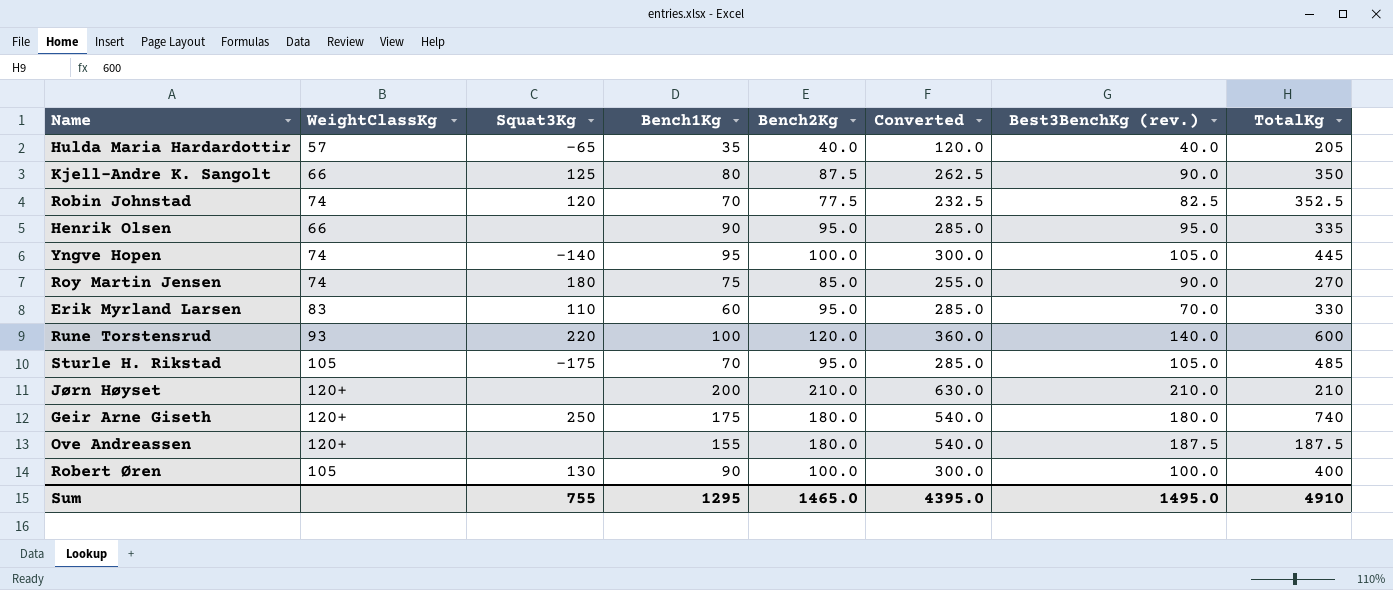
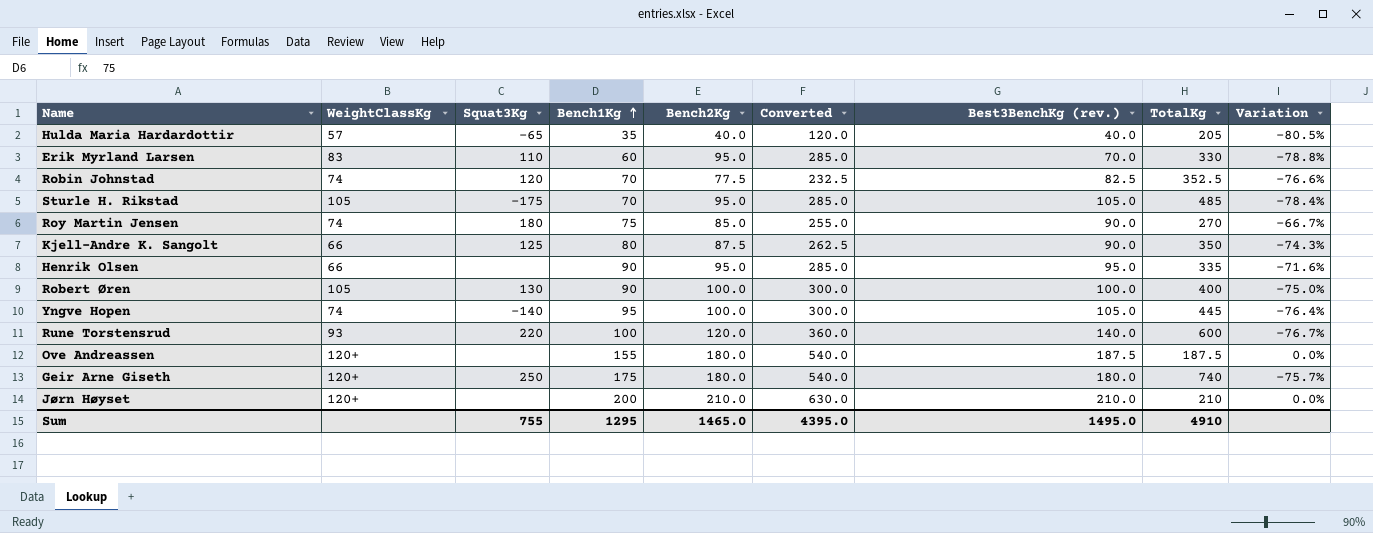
row order: none -> Bench1Kg ascending
column Variation | formula: none -> ([Best3BenchKg (rev.)] - [TotalKg]) / [TotalKg]

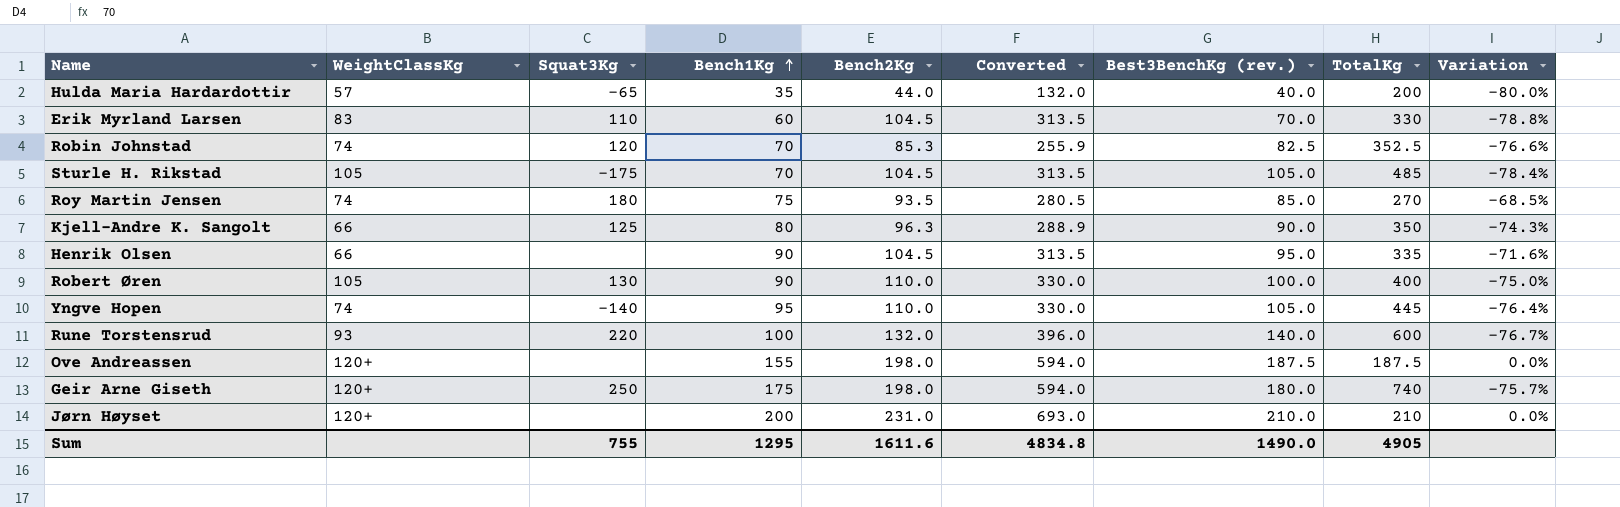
Hulda Maria Hardardottir | Bench2Kg: 40.0 -> 44.0
Hulda Maria Hardardottir | Converted: 120.0 -> 132.0
Hulda Maria Hardardottir | TotalKg: 205 -> 200
Hulda Maria Hardardottir | Variation: -80.5% -> -80.0%
Erik Myrland Larsen | Bench2Kg: 95.0 -> 104.5
Erik Myrland Larsen | Converted: 285.0 -> 313.5
Robin Johnstad | Bench2Kg: 77.5 -> 85.3
Robin Johnstad | Converted: 232.5 -> 255.9
Sturle H. Rikstad | Bench2Kg: 95.0 -> 104.5
Sturle H. Rikstad | Converted: 285.0 -> 313.5
Roy Martin Jensen | Bench2Kg: 85.0 -> 93.5
Roy Martin Jensen | Converted: 255.0 -> 280.5
Roy Martin Jensen | Best3BenchKg (rev.): 90.0 -> 85.0
Roy Martin Jensen | Variation: -66.7% -> -68.5%
Kjell-Andre K. Sangolt | Bench2Kg: 87.5 -> 96.3
Kjell-Andre K. Sangolt | Converted: 262.5 -> 288.9
Henrik Olsen | Bench2Kg: 95.0 -> 104.5
Henrik Olsen | Converted: 285.0 -> 313.5
Robert Øren | Bench2Kg: 100.0 -> 110.0
Robert Øren | Converted: 300.0 -> 330.0
Yngve Hopen | Bench2Kg: 100.0 -> 110.0
Yngve Hopen | Converted: 300.0 -> 330.0
Rune Torstensrud | Bench2Kg: 120.0 -> 132.0
Rune Torstensrud | Converted: 360.0 -> 396.0
Ove Andreassen | Bench2Kg: 180.0 -> 198.0
Ove Andreassen | Converted: 540.0 -> 594.0
Geir Arne Giseth | Bench2Kg: 180.0 -> 198.0
Geir Arne Giseth | Converted: 540.0 -> 594.0
Jørn Høyset | Bench2Kg: 210.0 -> 231.0
Jørn Høyset | Converted: 630.0 -> 693.0
Sum | Bench2Kg: 1465.0 -> 1611.6
Sum | Converted: 4395.0 -> 4834.8
Sum | Best3BenchKg (rev.): 1495.0 -> 1490.0
Sum | TotalKg: 4910 -> 4905

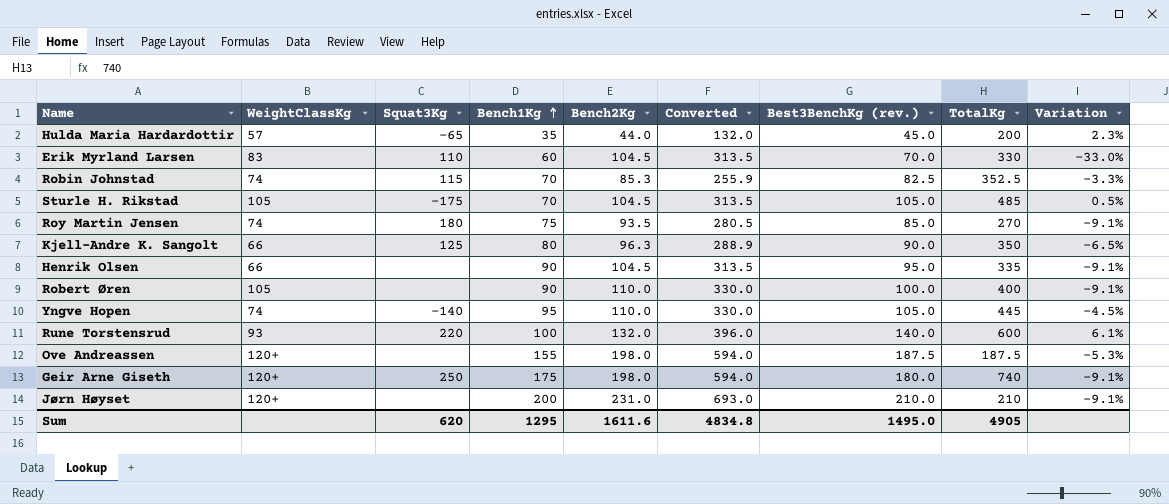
column Variation | formula: ([Best3BenchKg (rev.)] - [TotalKg]) / [TotalKg] -> ([Best3BenchKg (rev.)] - [Bench2Kg]) / [Bench2Kg]
Hulda Maria Hardardottir | Best3BenchKg (rev.): 40.0 -> 45.0
Robin Johnstad | Squat3Kg: 120 -> 115
Robert Øren | Squat3Kg: 130 -> none
Sum | Squat3Kg: 755 -> 620
Sum | Best3BenchKg (rev.): 1490.0 -> 1495.0

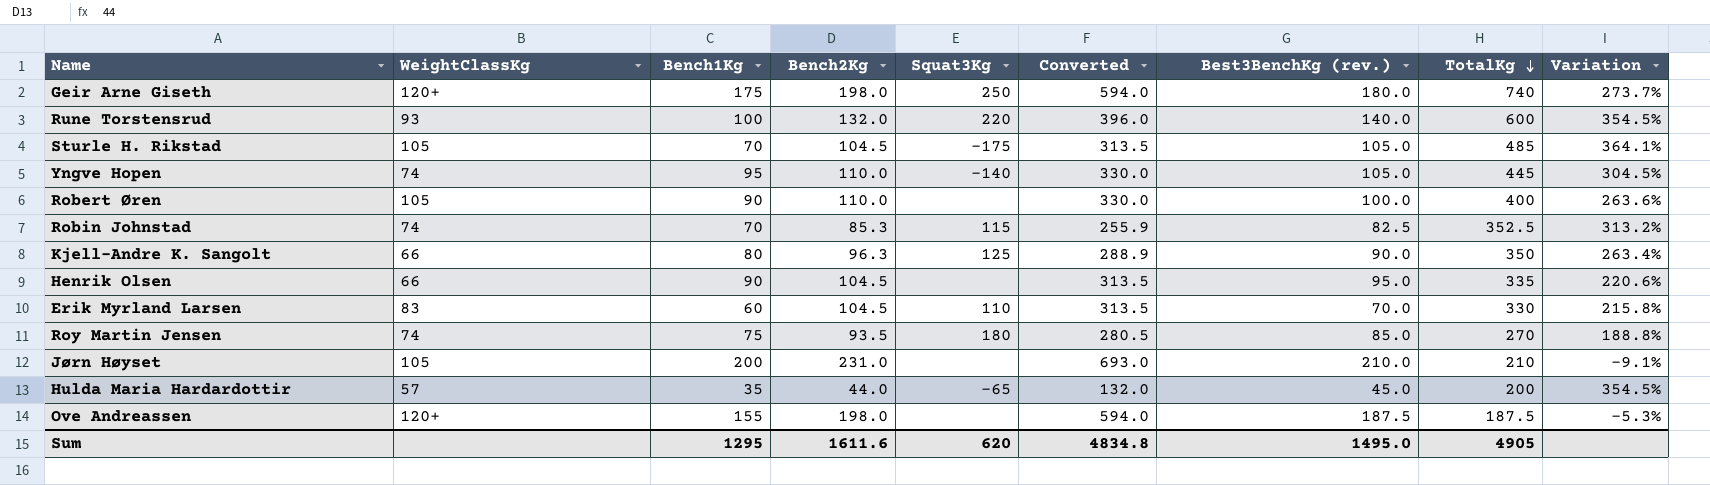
row order: Bench1Kg ascending -> TotalKg descending
column Squat3Kg | position: 3 -> 5
column Variation | formula: ([Best3BenchKg (rev.)] - [Bench2Kg]) / [Bench2Kg] -> ([TotalKg] - [Bench2Kg]) / [Bench2Kg]
Jørn Høyset | WeightClassKg: 120+ -> 105

